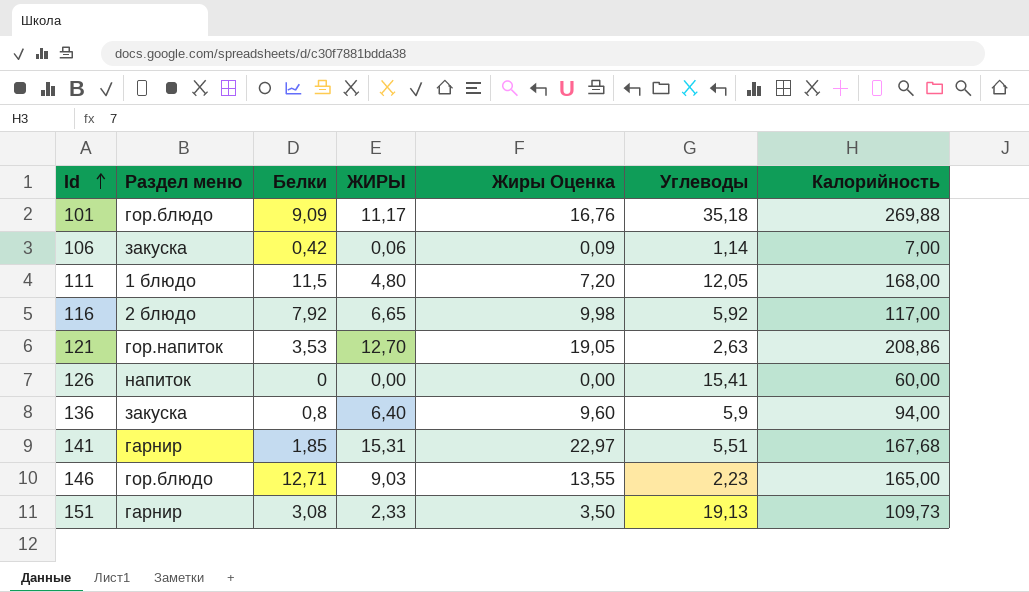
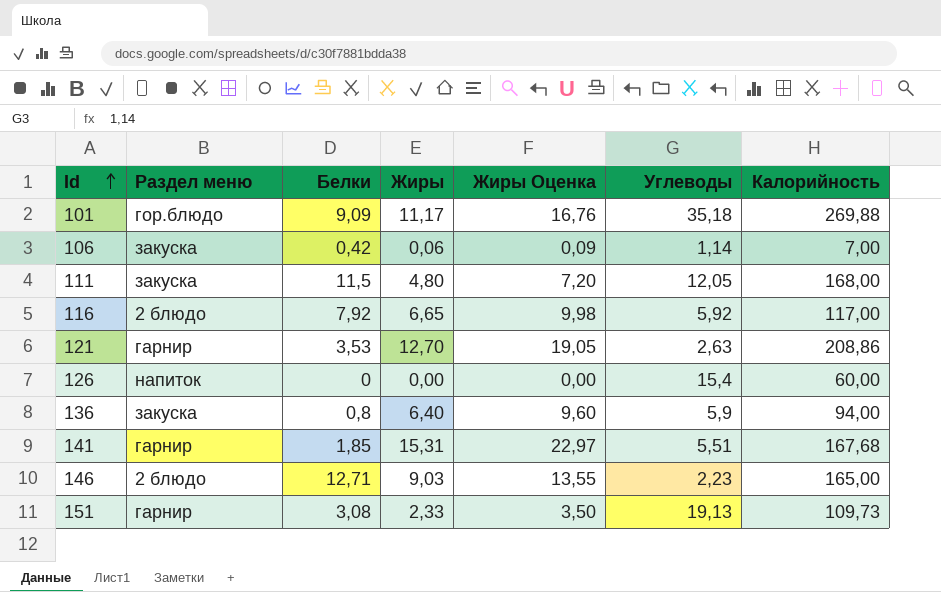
column name: ЖИРЫ -> Жиры
111 | Раздел меню: 1 блюдо -> закуска
121 | Раздел меню: гор.напиток -> гарнир
126 | Углеводы: 15,41 -> 15,4
146 | Раздел меню: гор.блюдо -> 2 блюдо

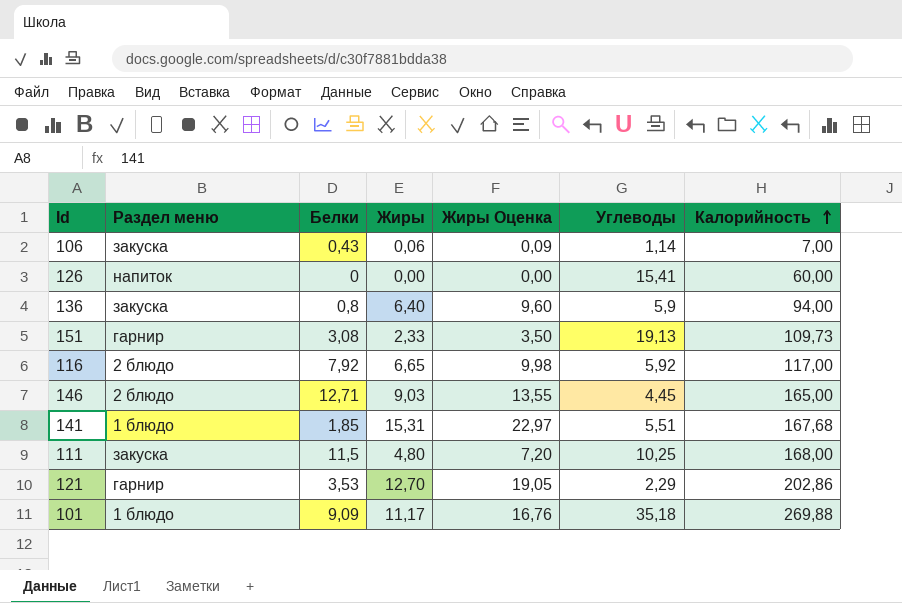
row order: Id ascending -> Калорийность ascending
106 | Белки: 0,42 -> 0,43
126 | Углеводы: 15,4 -> 15,41
146 | Углеводы: 2,23 -> 4,45
141 | Раздел меню: гарнир -> 1 блюдо
111 | Углеводы: 12,05 -> 10,25
121 | Углеводы: 2,63 -> 2,29
121 | Калорийность: 208,86 -> 202,86
101 | Раздел меню: гор.блюдо -> 1 блюдо

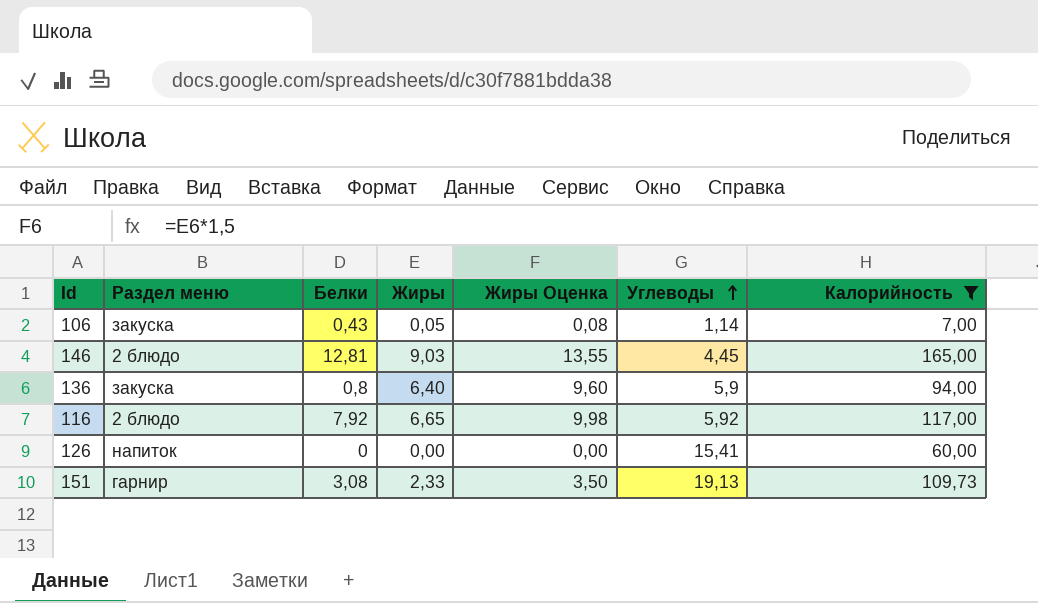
filter: none -> Калорийность <= 165,00
row order: Калорийность ascending -> Углеводы ascending
106 | Жиры: 0,06 -> 0,05
106 | Жиры Оценка: 0,09 -> 0,08
146 | Белки: 12,71 -> 12,81

